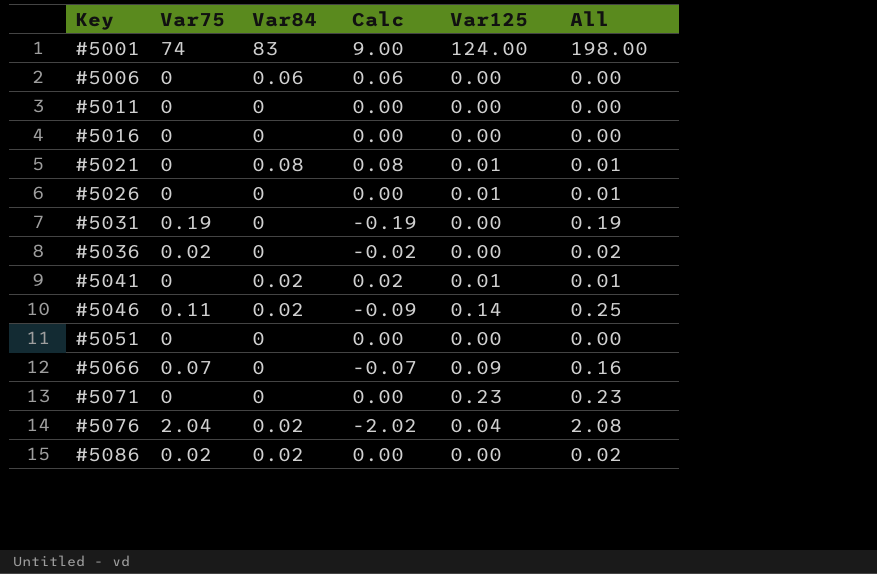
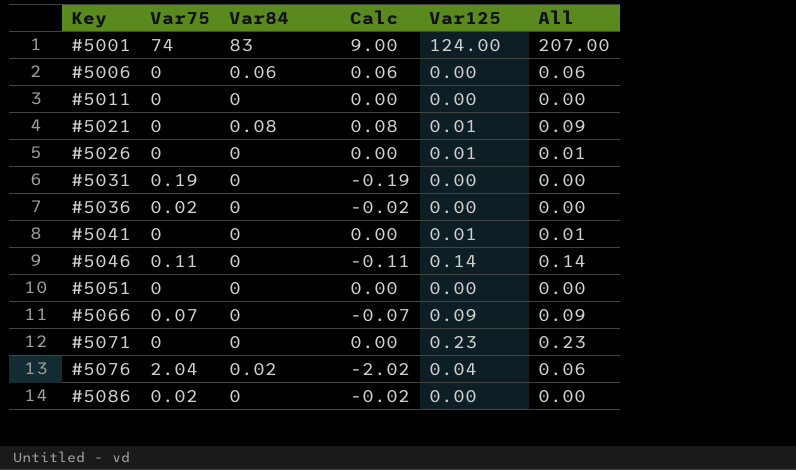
column All | formula: [Var75] + [Var125] -> [Var84] + [Var125]
row #5016: 0 | 0 | 0.00 | 0.00 | 0.00 -> none
#5041 | Var84: 0.02 -> 0
#5041 | Calc: 0.02 -> 0.00
#5046 | Var84: 0.02 -> 0
#5046 | Calc: -0.09 -> -0.11
#5086 | Var84: 0.02 -> 0
#5086 | Calc: 0.00 -> -0.02

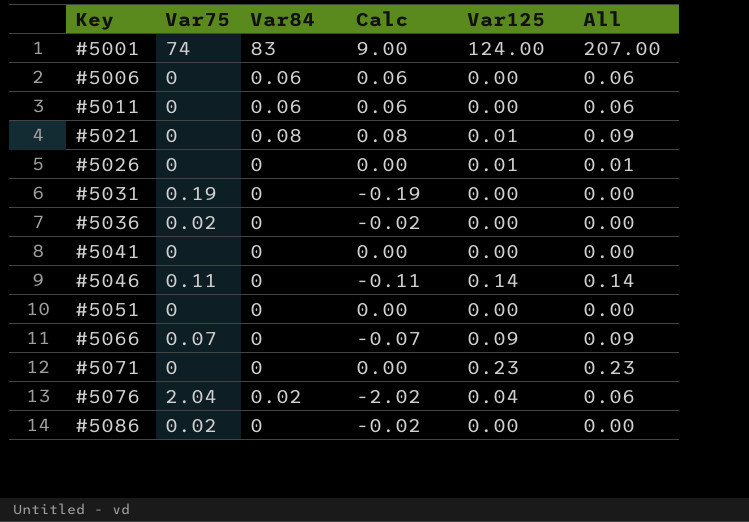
#5011 | Var84: 0 -> 0.06
#5011 | Calc: 0.00 -> 0.06
#5011 | All: 0.00 -> 0.06
#5041 | Var125: 0.01 -> 0.00
#5041 | All: 0.01 -> 0.00

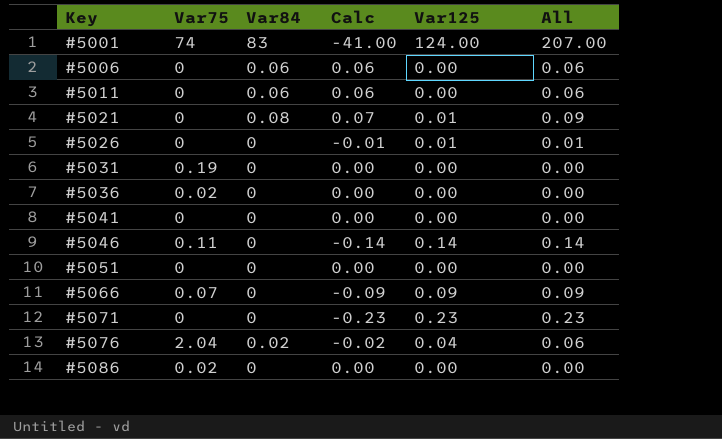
column Calc | formula: [Var84] - [Var75] -> [Var84] - [Var125]

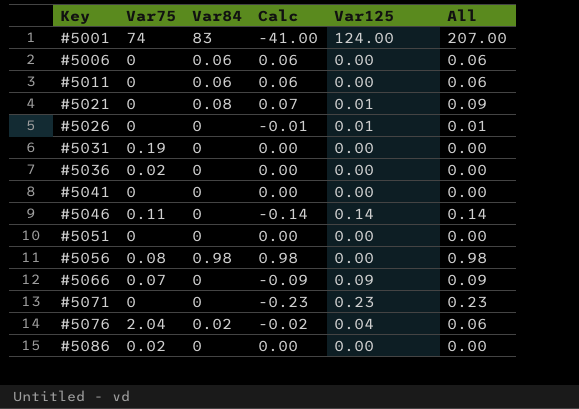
row #5056: none -> 0.08 | 0.98 | 0.98 | 0.00 | 0.98

